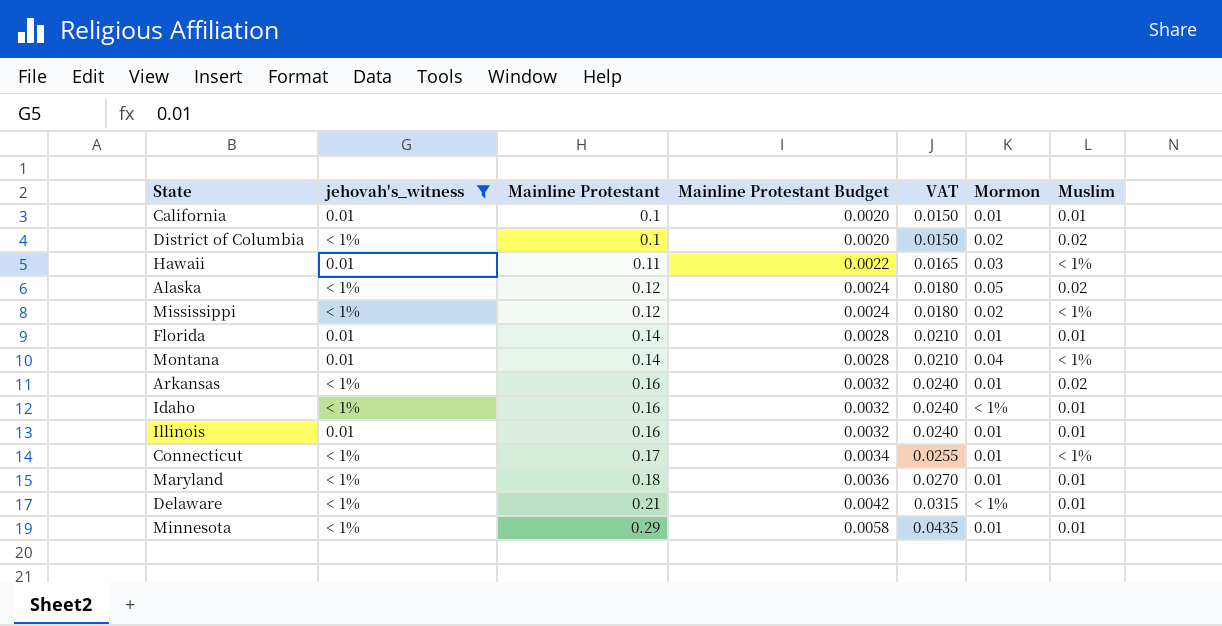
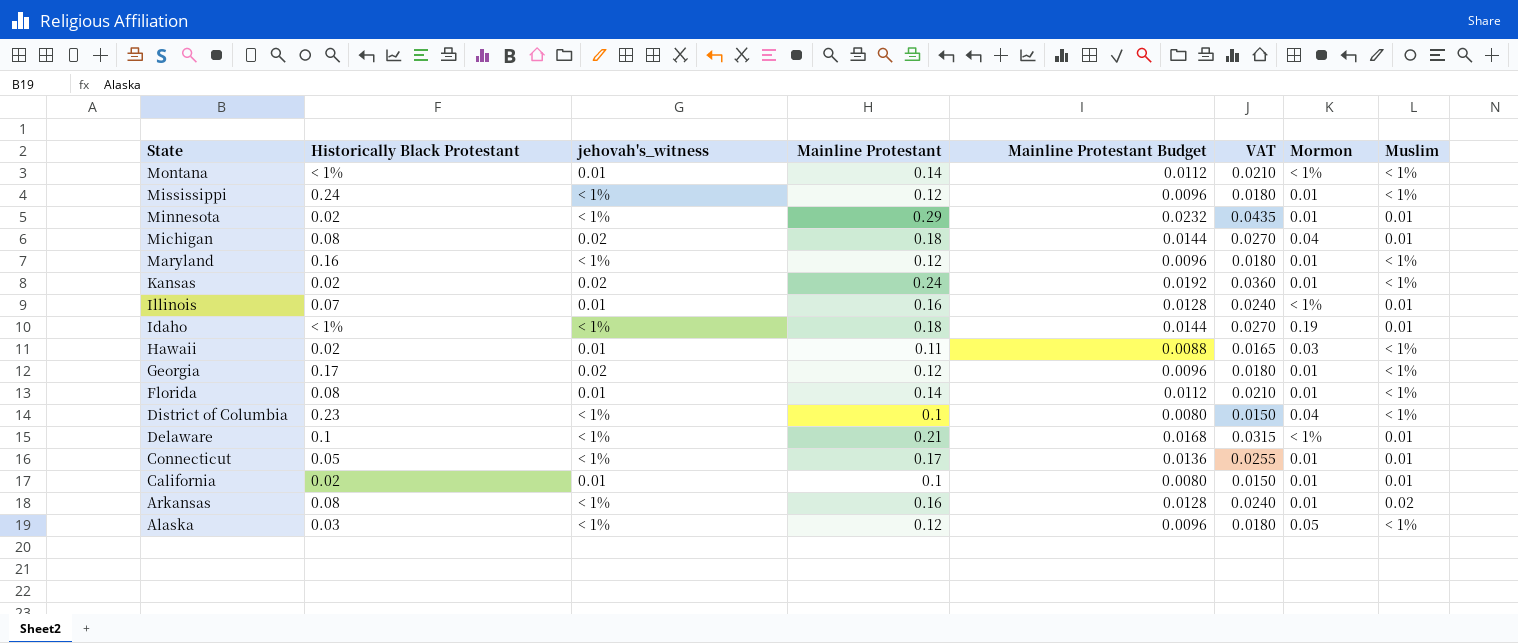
filter: jehovah's_witness != 0.02 -> none
row order: Mainline Protestant ascending -> State descending
column Historically Black Protestant | position: none -> 2
column Mainline Protestant Budget | formula: [Mainline Protestant] * 0.02 -> [Mainline Protestant] * 0.08
Montana | Mormon: 0.04 -> < 1%
Mississippi | Mormon: 0.02 -> 0.01
Maryland | Mainline Protestant: 0.18 -> 0.12
Maryland | VAT: 0.0270 -> 0.0180
Maryland | Muslim: 0.01 -> < 1%
Illinois | Mormon: 0.01 -> < 1%
Idaho | Mainline Protestant: 0.16 -> 0.18
Idaho | VAT: 0.0240 -> 0.0270
Idaho | Mormon: < 1% -> 0.19
Florida | Muslim: 0.01 -> < 1%
District of Columbia | Mormon: 0.02 -> 0.04
District of Columbia | Muslim: 0.02 -> < 1%
Connecticut | Muslim: < 1% -> 0.01
Alaska | Muslim: 0.02 -> < 1%

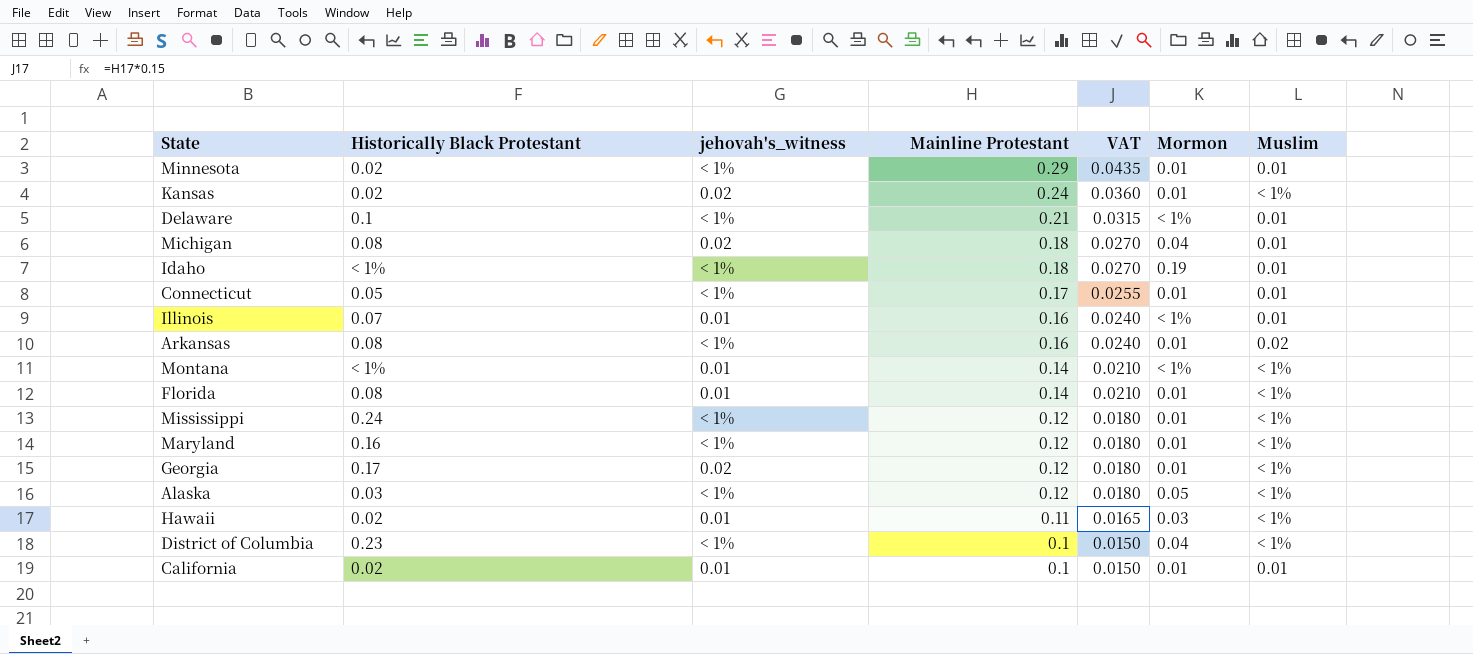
row order: State descending -> Mainline Protestant descending
column Mainline Protestant Budget | formula: [Mainline Protestant] * 0.08 -> none

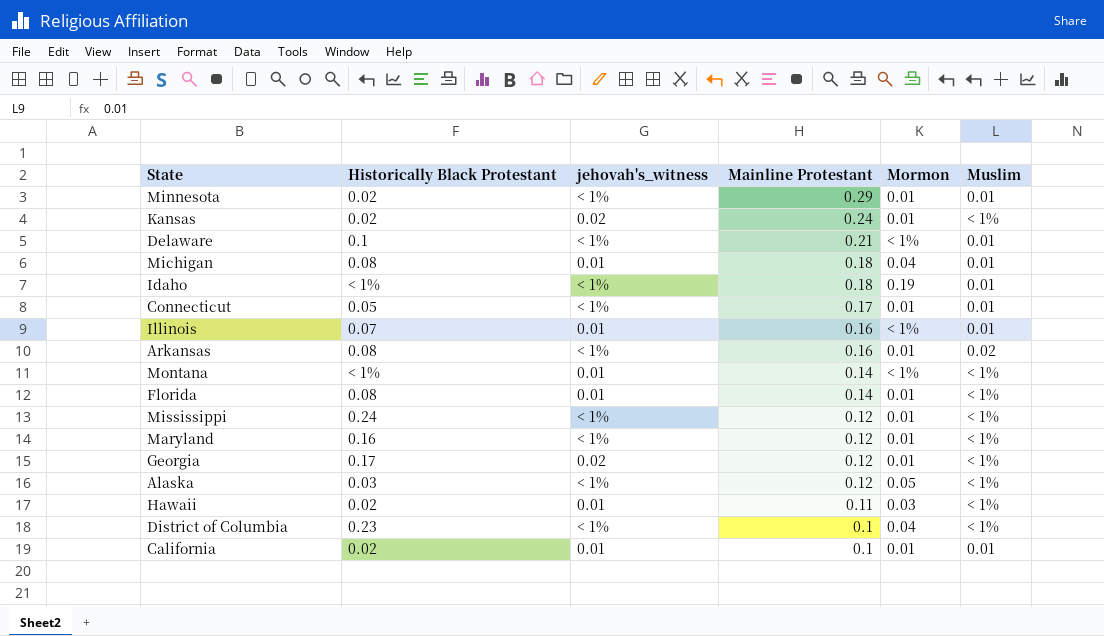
column VAT | formula: [Mainline Protestant] * 0.15 -> none
Michigan | jehovah's_witness: 0.02 -> 0.01

